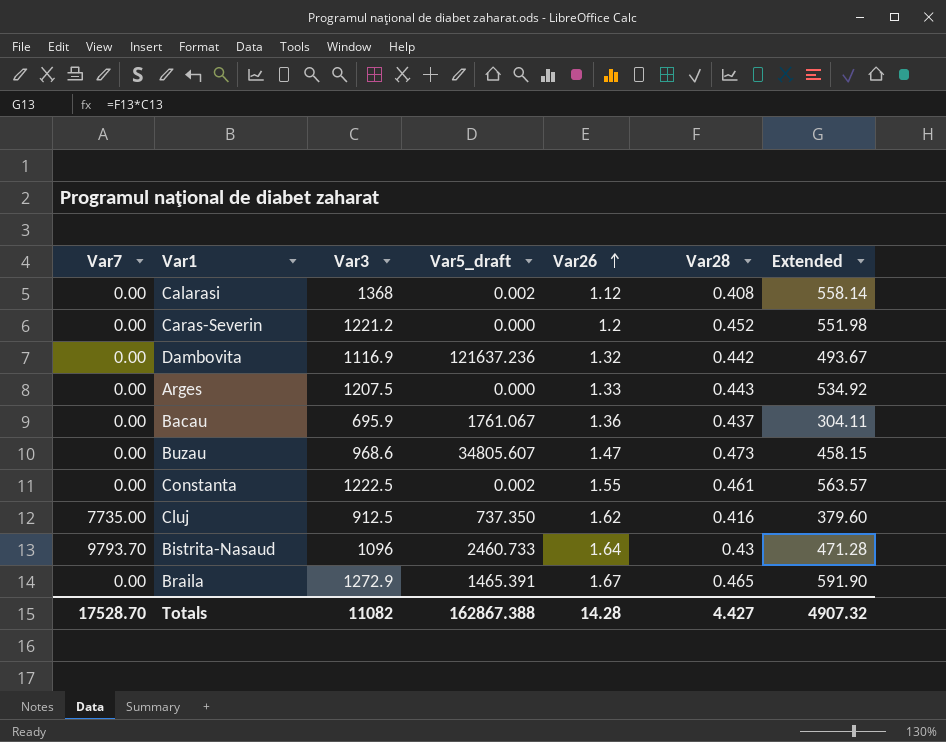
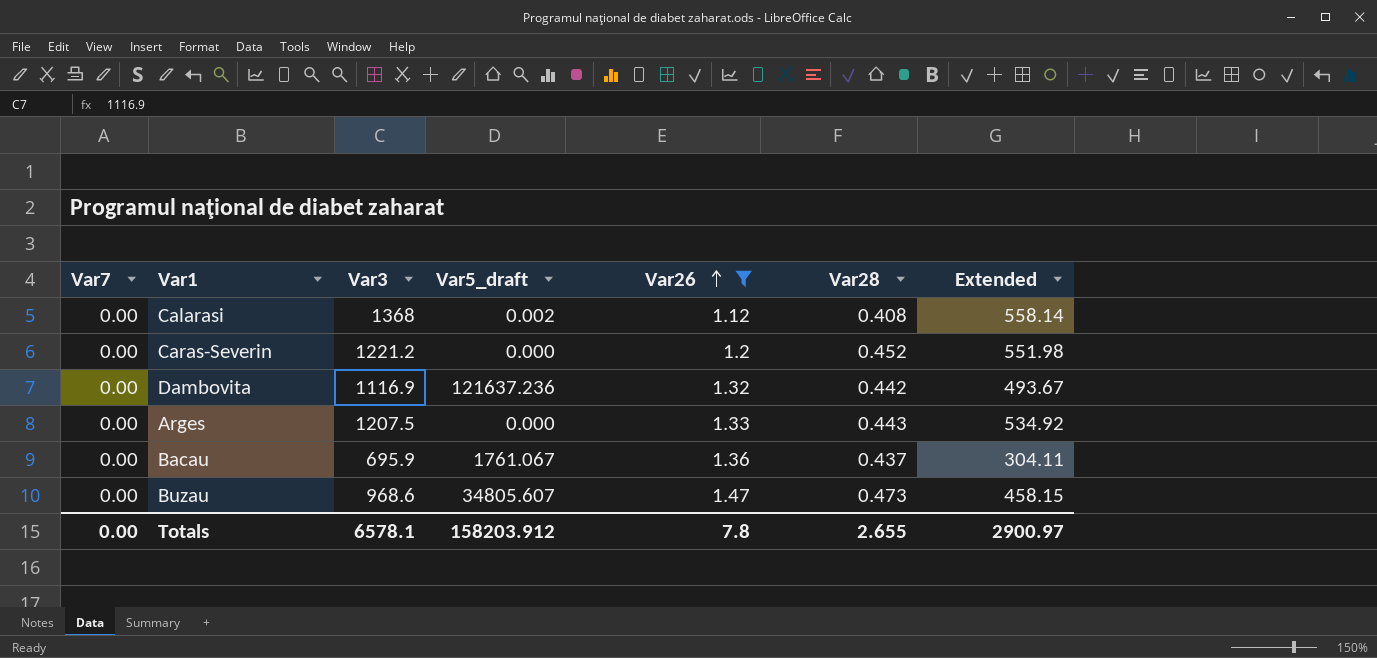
filter: none -> Var26 <= 1.47
Totals | Var7: 17528.70 -> 0.00
Totals | Var3: 11082 -> 6578.1
Totals | Var5_draft: 162867.388 -> 158203.912
Totals | Var26: 14.28 -> 7.8
Totals | Var28: 4.427 -> 2.655
Totals | Extended: 4907.32 -> 2900.97

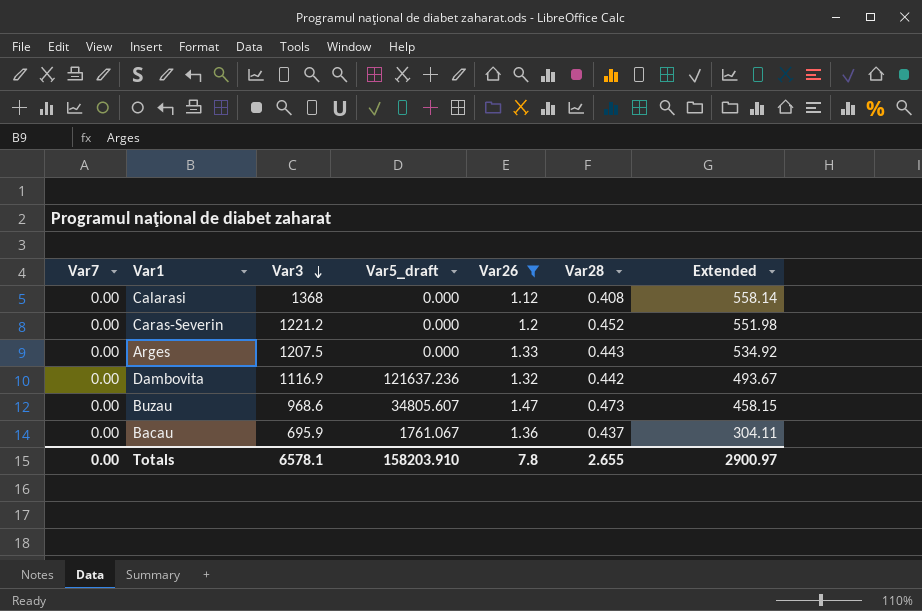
row order: Var26 ascending -> Var3 descending
Calarasi | Var5_draft: 0.002 -> 0.000
Totals | Var5_draft: 158203.912 -> 158203.910

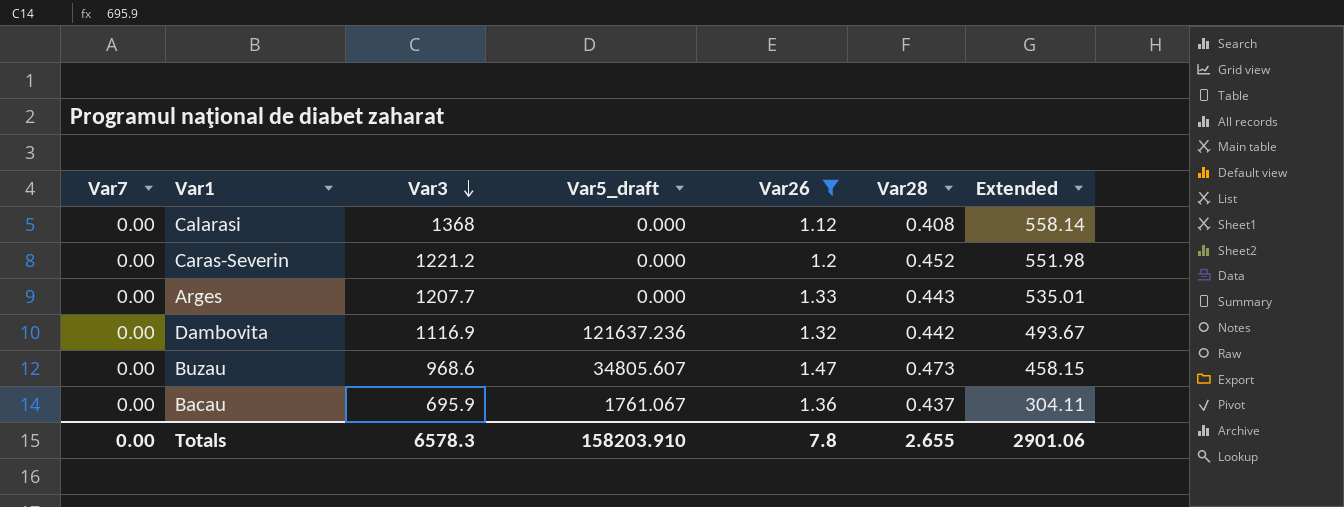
Arges | Var3: 1207.5 -> 1207.7
Arges | Extended: 534.92 -> 535.01
Totals | Var3: 6578.1 -> 6578.3
Totals | Extended: 2900.97 -> 2901.06

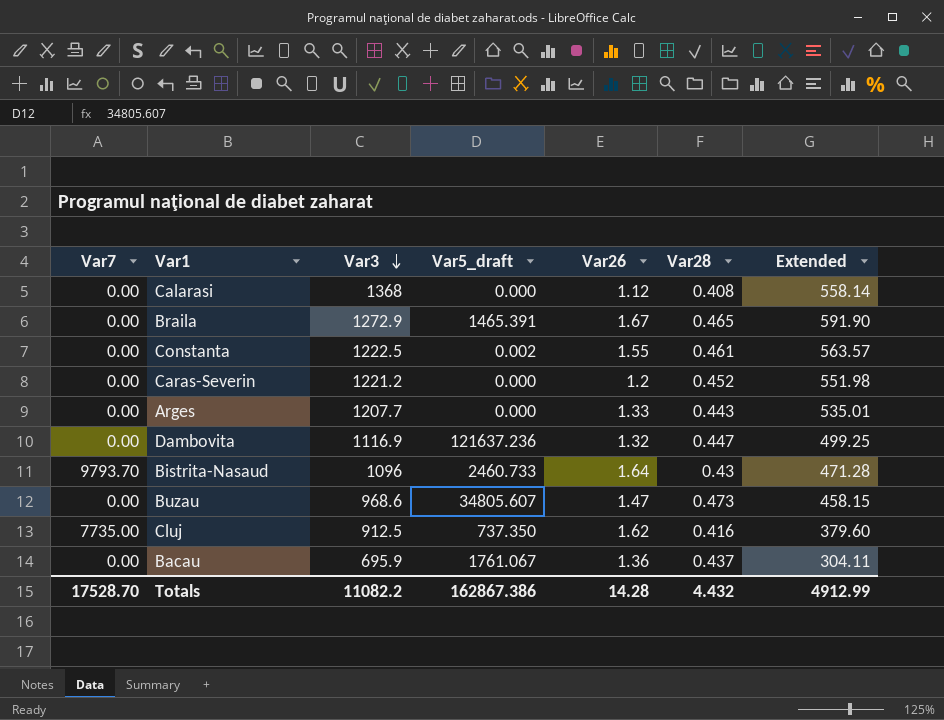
filter: Var26 <= 1.47 -> none
Dambovita | Var28: 0.442 -> 0.447
Dambovita | Extended: 493.67 -> 499.25
Totals | Var7: 0.00 -> 17528.70
Totals | Var3: 6578.3 -> 11082.2
Totals | Var5_draft: 158203.910 -> 162867.386
Totals | Var26: 7.8 -> 14.28
Totals | Var28: 2.655 -> 4.432
Totals | Extended: 2901.06 -> 4912.99

